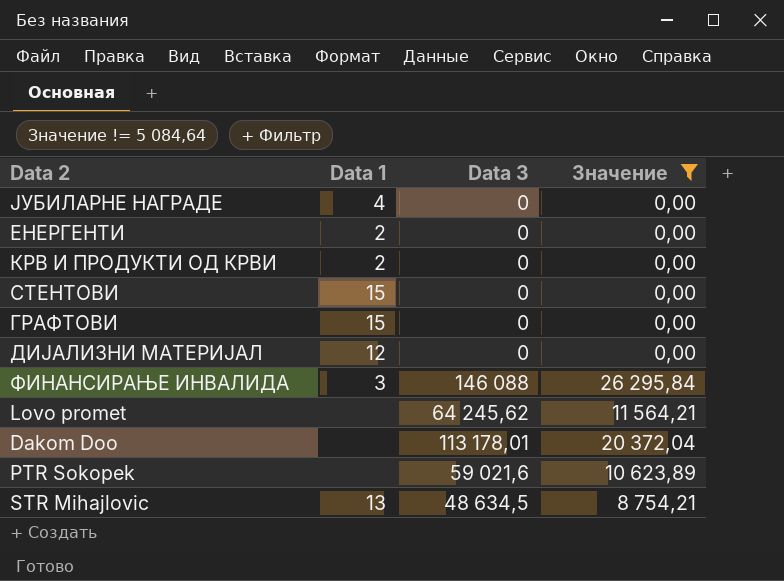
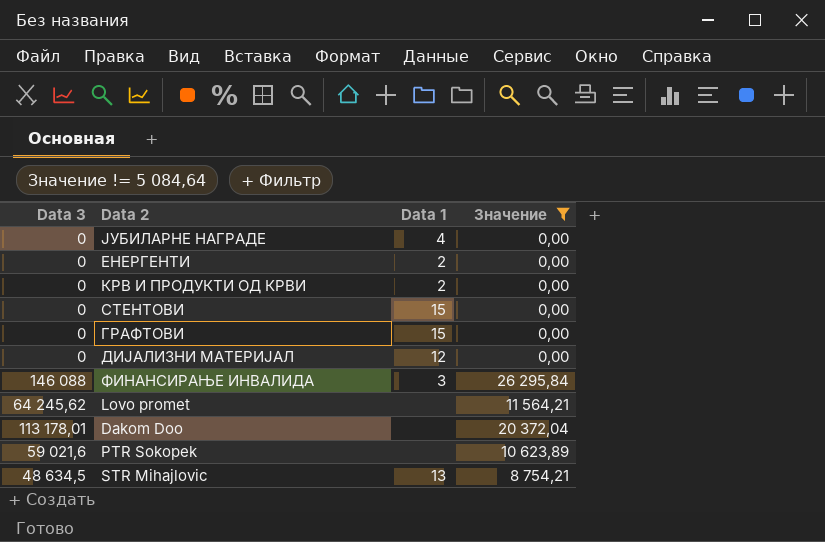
column Data 3 | position: 3 -> 1

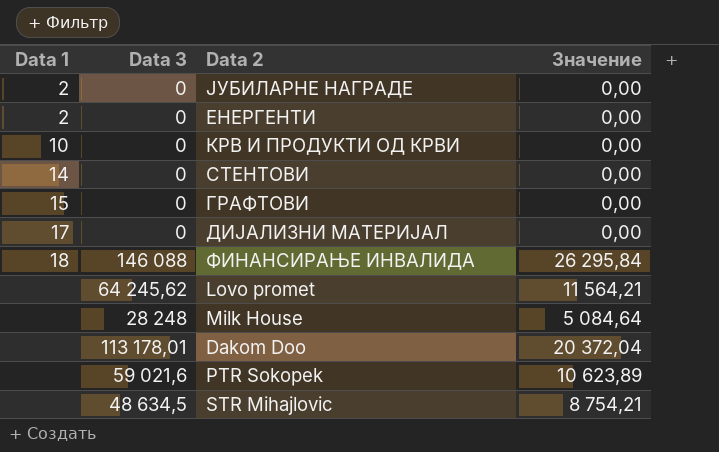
filter: Значение != 5 084,64 -> none
column Data 1 | position: 3 -> 1
ЈУБИЛАРНЕ НАГРАДЕ | Data 1: 4 -> 2
КРВ И ПРОДУКТИ ОД КРВИ | Data 1: 2 -> 10
СТЕНТОВИ | Data 1: 15 -> 14
ДИЈАЛИЗНИ МАТЕРИЈАЛ | Data 1: 12 -> 17
ФИНАНСИРАЊЕ ИНВАЛИДА | Data 1: 3 -> 18
STR Mihajlovic | Data 1: 13 -> none

